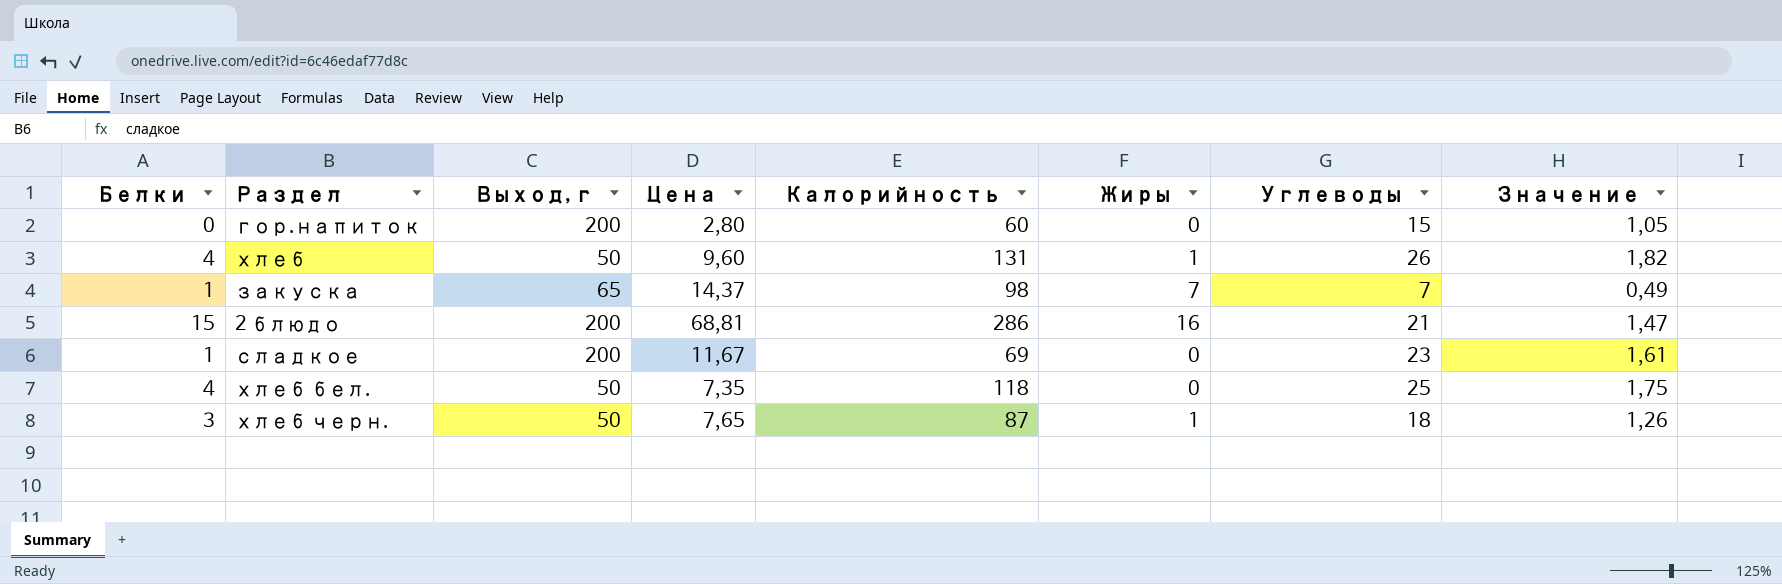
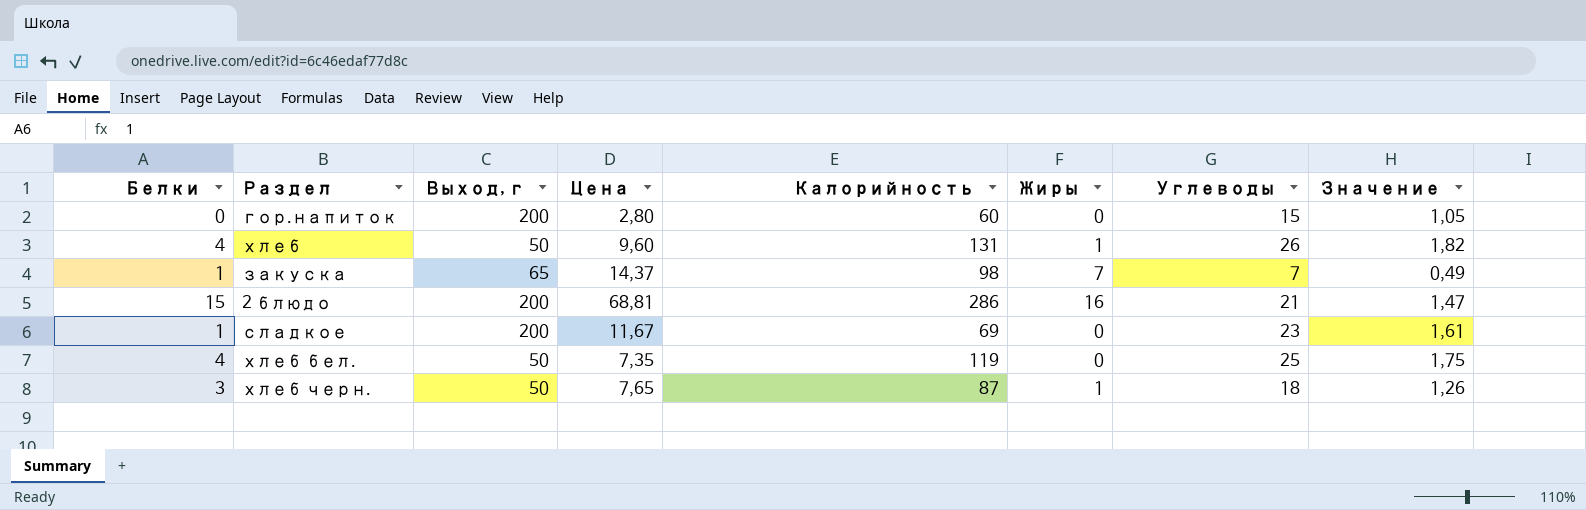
хлеб бел. | Калорийность: 118 -> 119

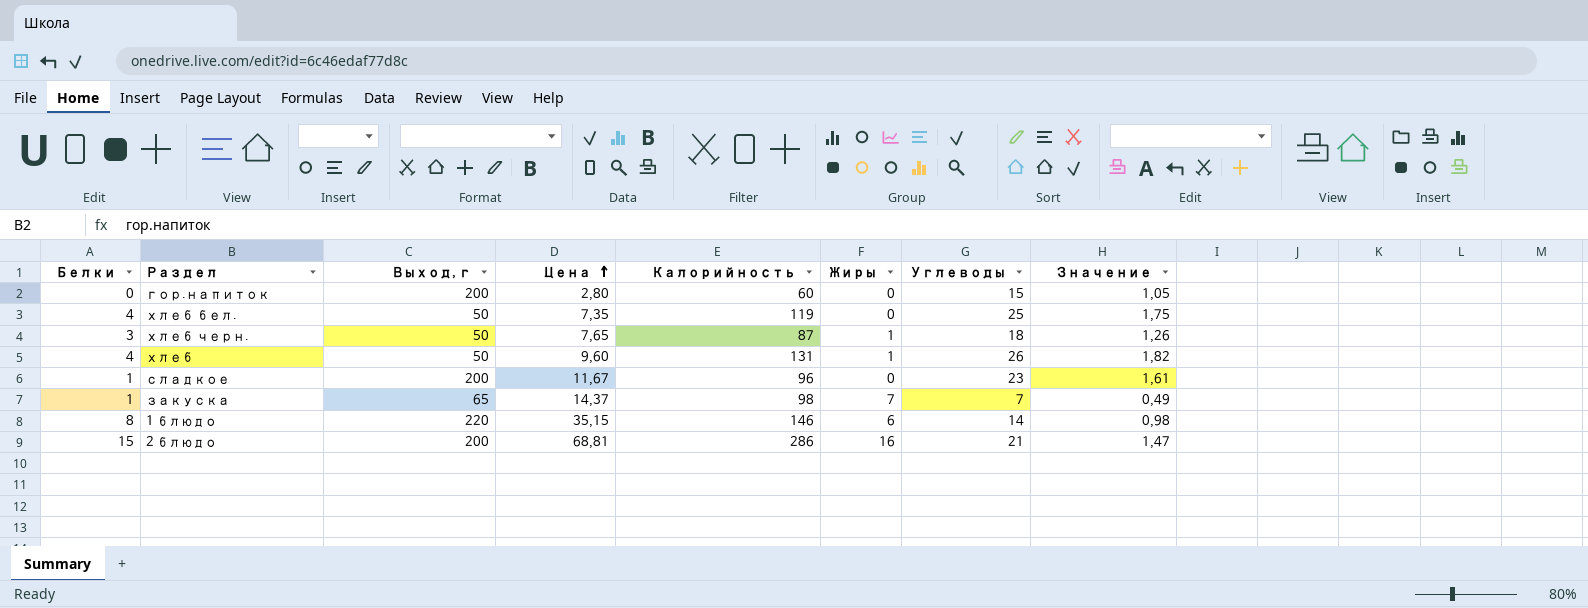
row order: none -> Цена ascending
сладкое | Калорийность: 69 -> 96
row 1 блюдо: none -> 8 | 220 | 35,15 | 146 | 6 | 14 | 0,98

